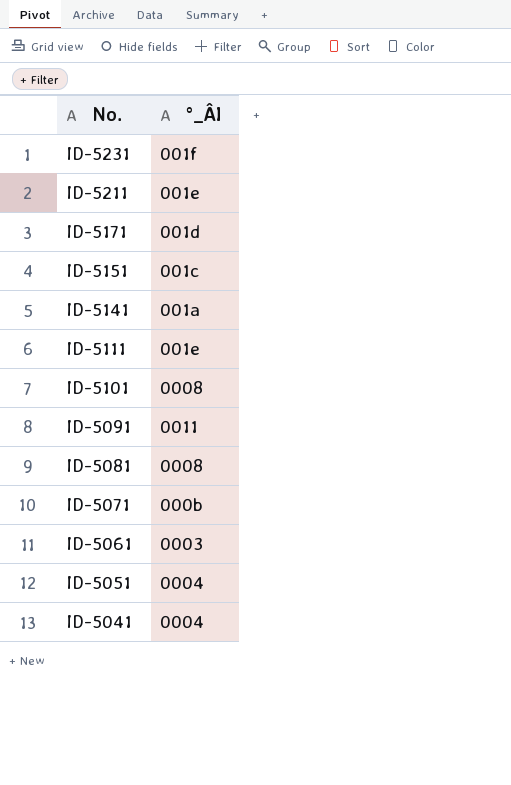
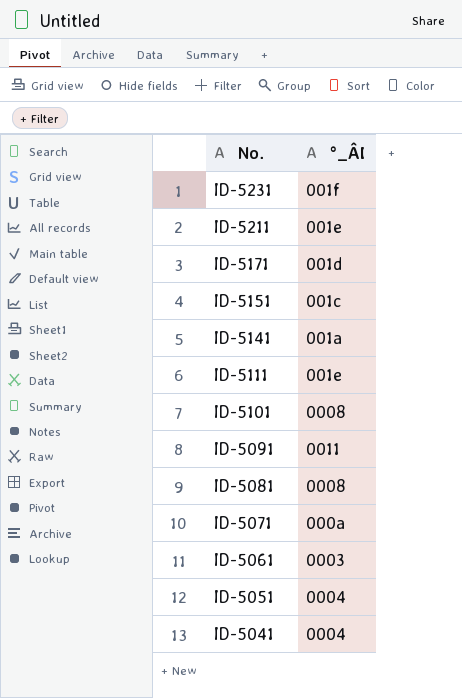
ID-5071 | °_ÂI: 000b -> 000a

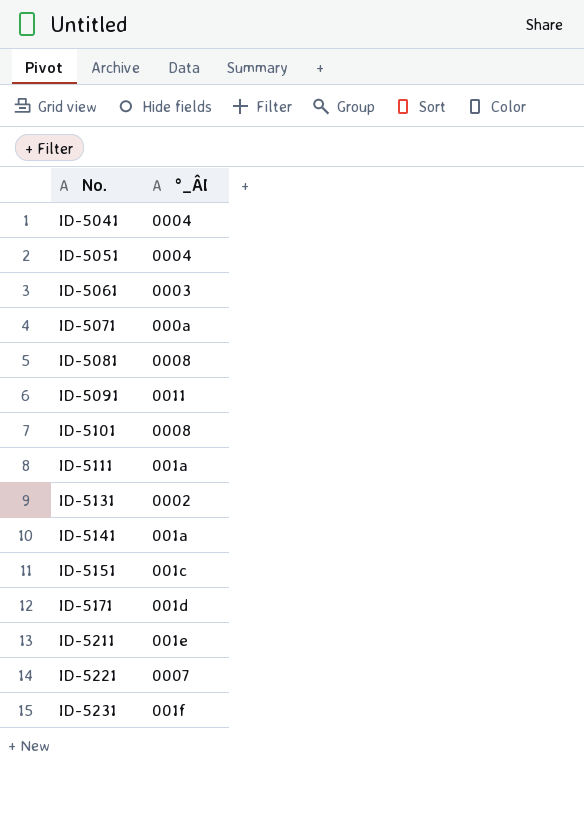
row order: No. descending -> No. ascending
ID-5111 | °_ÂI: 001e -> 001a
row ID-5131: none -> 0002
row ID-5221: none -> 0007

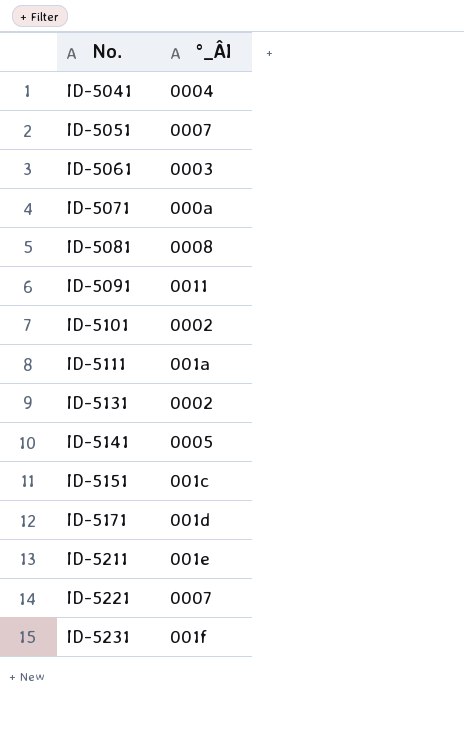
ID-5051 | °_ÂI: 0004 -> 0007
ID-5101 | °_ÂI: 0008 -> 0002
ID-5141 | °_ÂI: 001a -> 0005

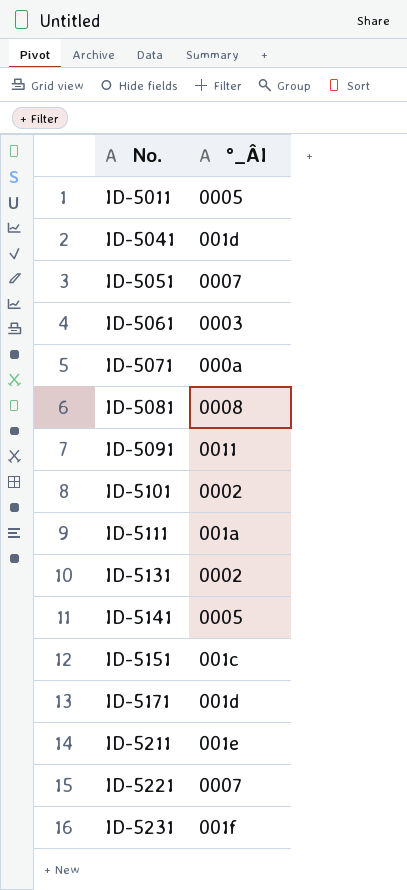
row ID-5011: none -> 0005
ID-5041 | °_ÂI: 0004 -> 001d

